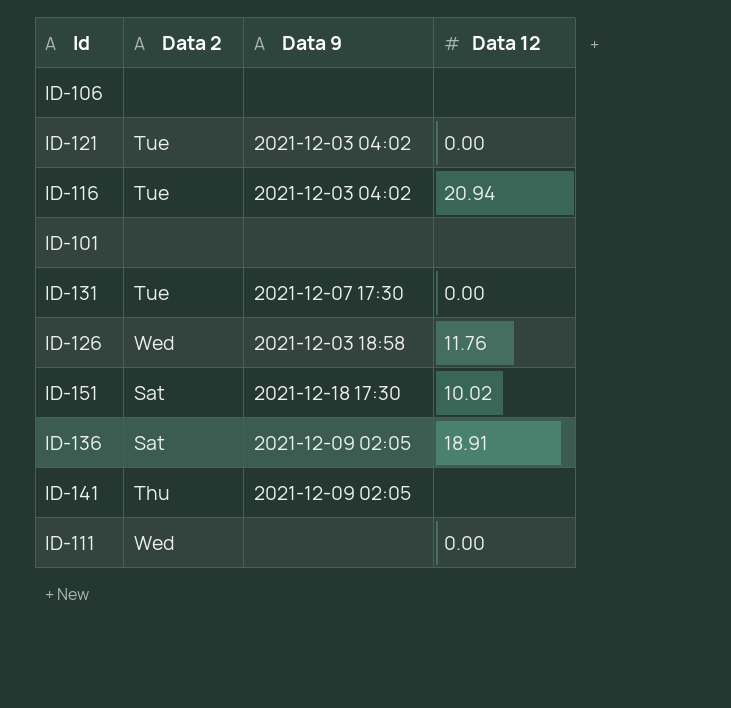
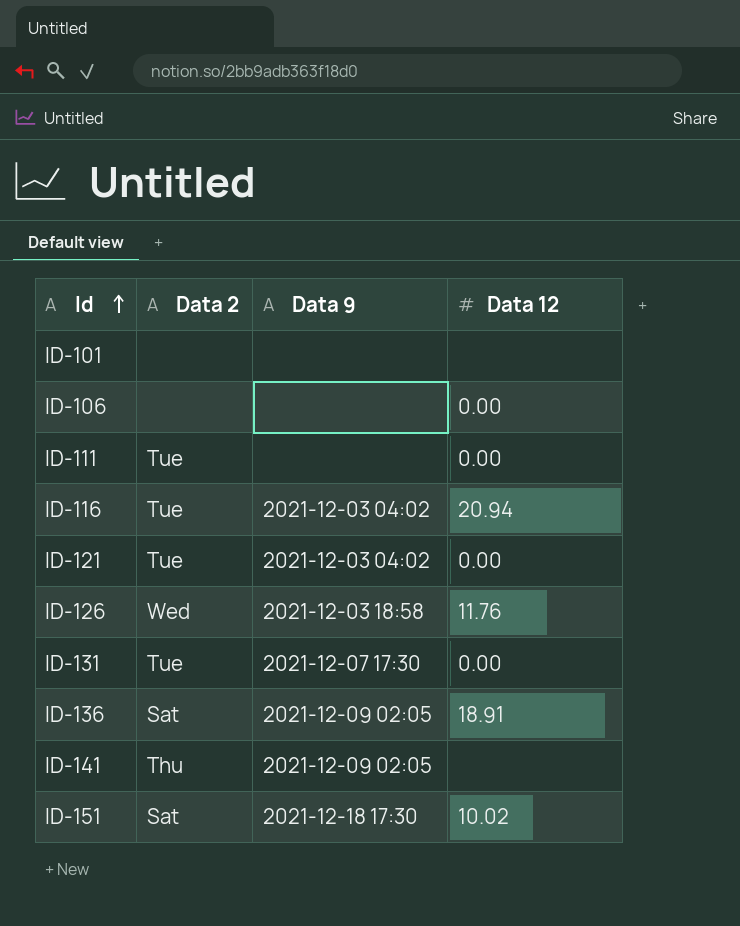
row order: none -> Id ascending
ID-106 | Data 12: none -> 0.00
ID-111 | Data 2: Wed -> Tue

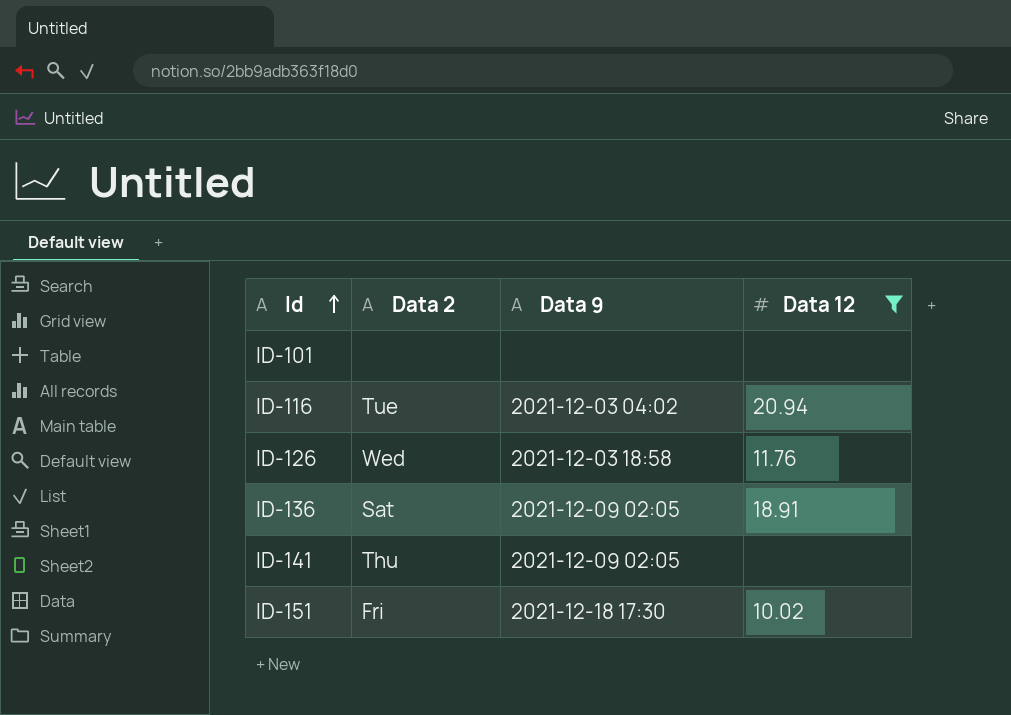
filter: none -> Data 12 != 0.00
ID-151 | Data 2: Sat -> Fri

